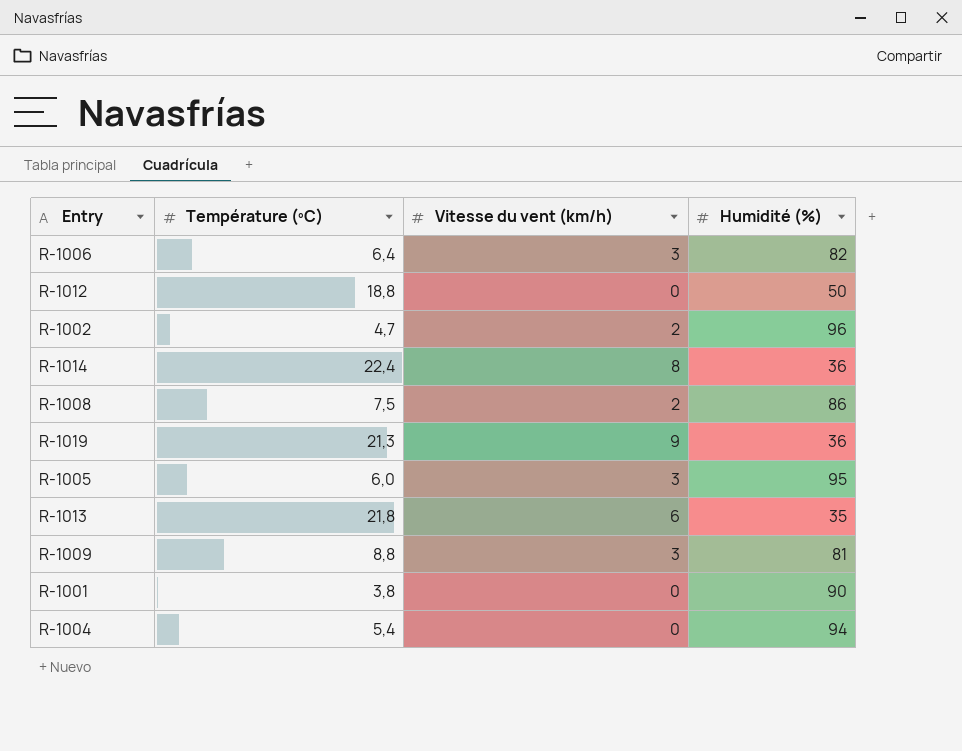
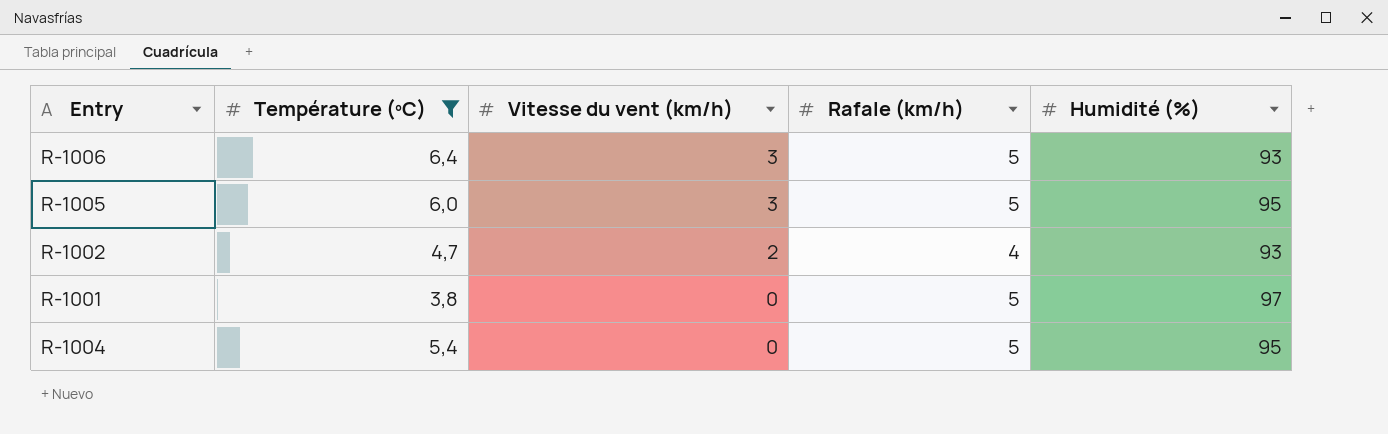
filter: none -> Température (ºC) <= 6,4
row order: none -> Vitesse du vent (km/h) descending
column Rafale (km/h) | position: none -> 4
R-1006 | Humidité (%): 82 -> 93
R-1002 | Humidité (%): 96 -> 93
R-1001 | Humidité (%): 90 -> 97
R-1004 | Humidité (%): 94 -> 95

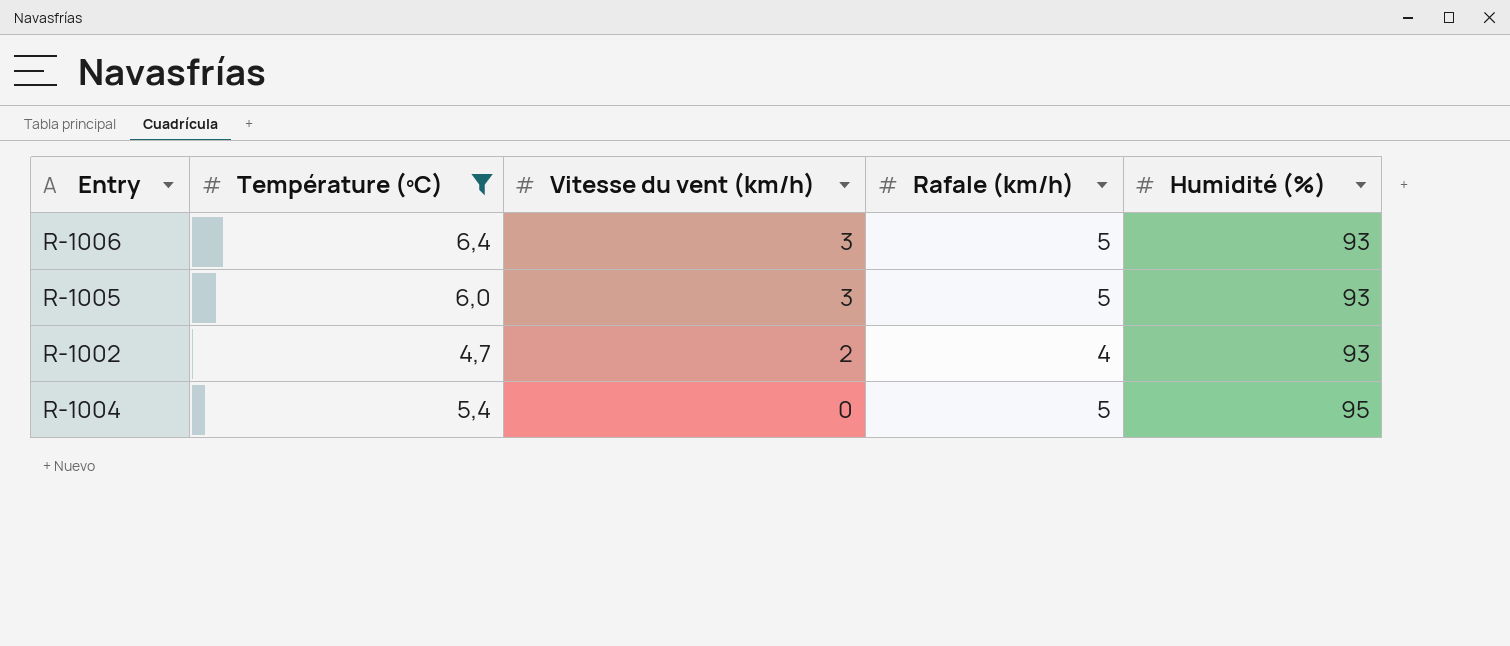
row R-1001: 3,8 | 0 | 5 | 97 -> none
R-1005 | Humidité (%): 95 -> 93

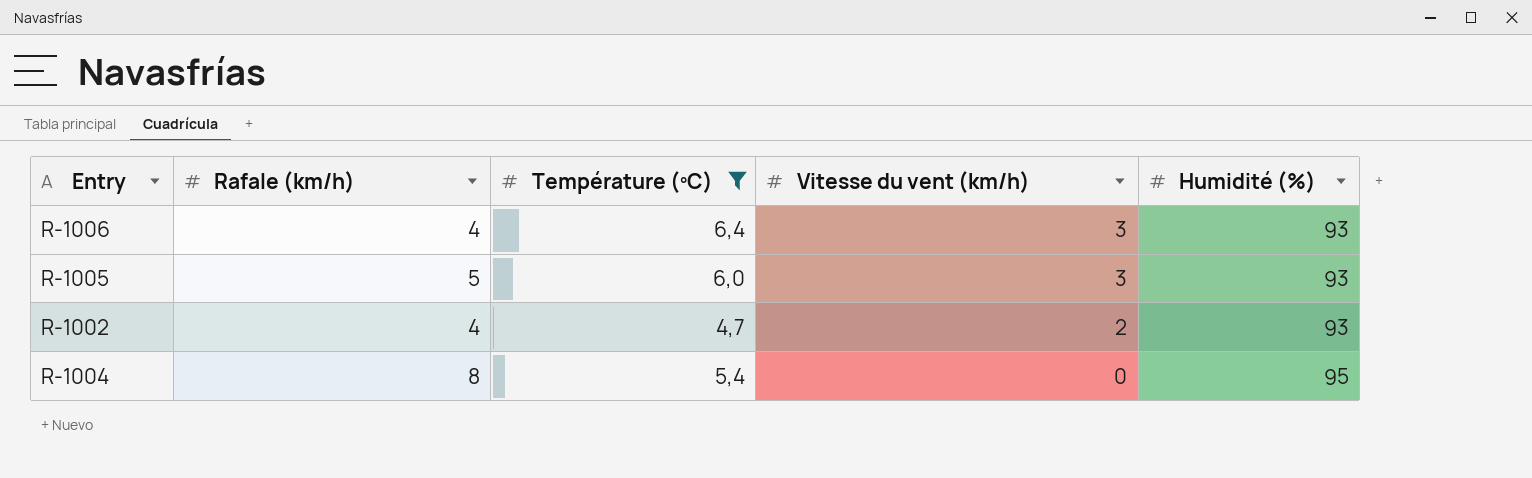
column Rafale (km/h) | position: 4 -> 2
R-1006 | Rafale (km/h): 5 -> 4
R-1004 | Rafale (km/h): 5 -> 8

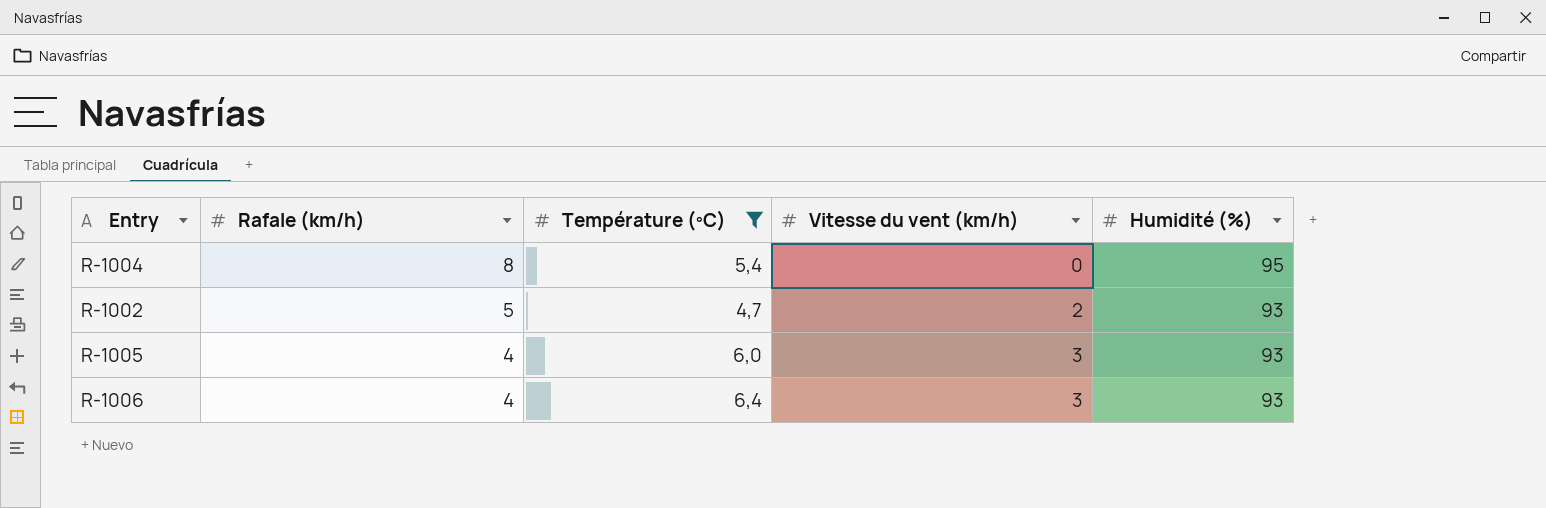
row order: Vitesse du vent (km/h) descending -> Rafale (km/h) descending
R-1002 | Rafale (km/h): 4 -> 5
R-1005 | Rafale (km/h): 5 -> 4

